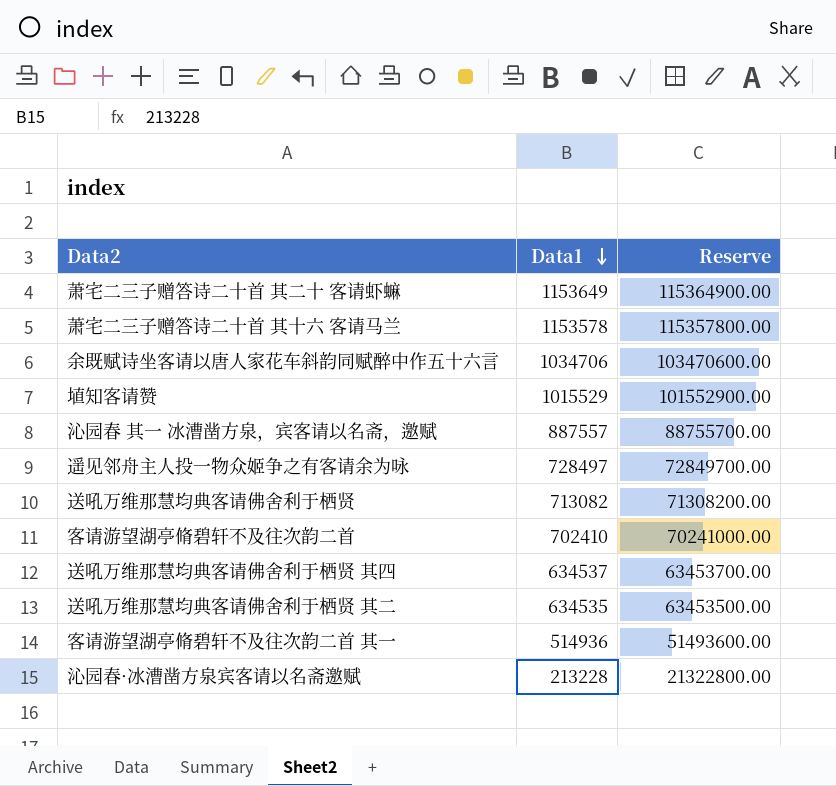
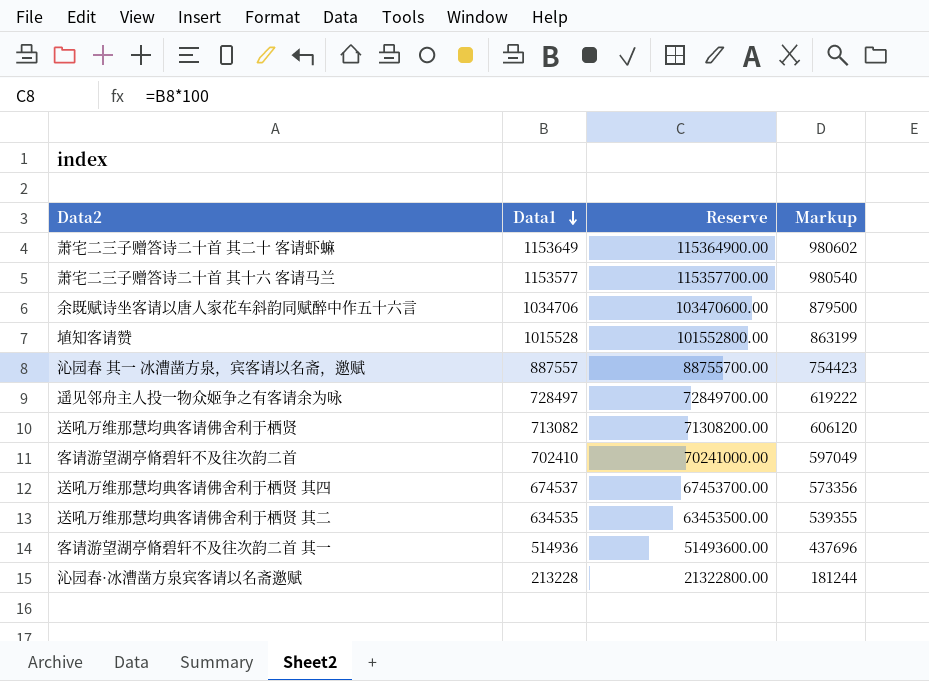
column Markup | formula: none -> [Data1] * 0.85
萧宅二三子赠答诗二十首 其十六 客请马兰 | Data1: 1153578 -> 1153577
萧宅二三子赠答诗二十首 其十六 客请马兰 | Reserve: 115357800.00 -> 115357700.00
埴知客请赞 | Data1: 1015529 -> 1015528
埴知客请赞 | Reserve: 101552900.00 -> 101552800.00
送吼万维那慧均典客请佛舍利于栖贤 其四 | Data1: 634537 -> 674537
送吼万维那慧均典客请佛舍利于栖贤 其四 | Reserve: 63453700.00 -> 67453700.00

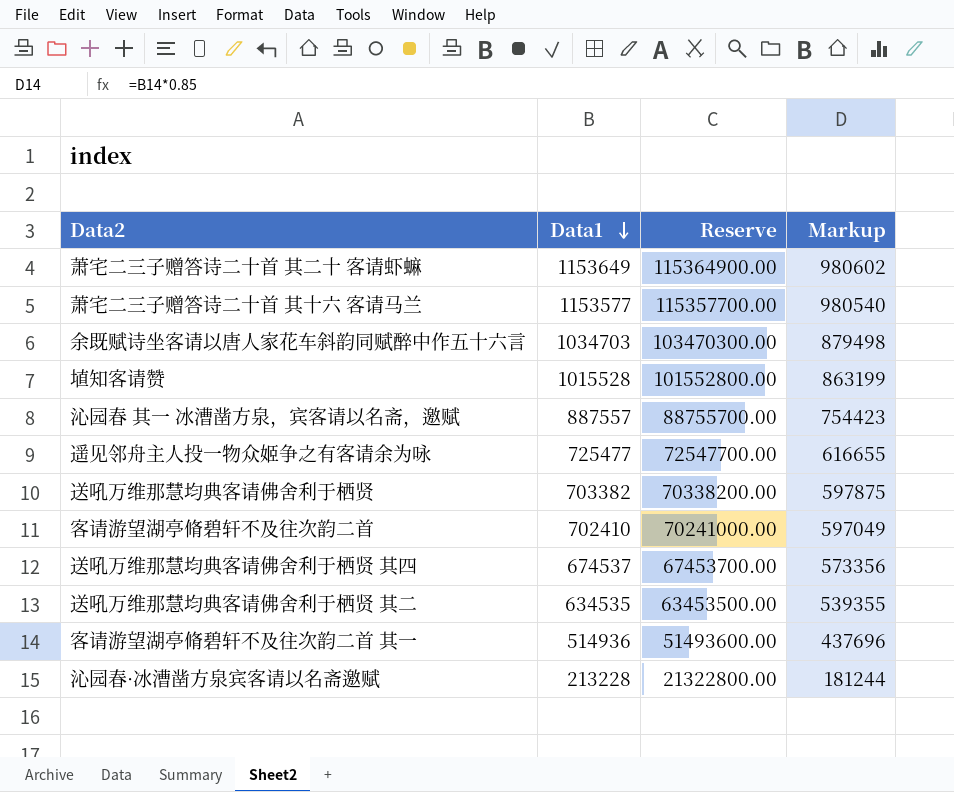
余既赋诗坐客请以唐人家花车斜韵同赋醉中作五十六言 | Data1: 1034706 -> 1034703
余既赋诗坐客请以唐人家花车斜韵同赋醉中作五十六言 | Reserve: 103470600.00 -> 103470300.00
余既赋诗坐客请以唐人家花车斜韵同赋醉中作五十六言 | Markup: 879500 -> 879498
遥见邻舟主人投一物众姬争之有客请余为咏 | Data1: 728497 -> 725477
遥见邻舟主人投一物众姬争之有客请余为咏 | Reserve: 72849700.00 -> 72547700.00
遥见邻舟主人投一物众姬争之有客请余为咏 | Markup: 619222 -> 616655
送吼万维那慧均典客请佛舍利于栖贤 | Data1: 713082 -> 703382
送吼万维那慧均典客请佛舍利于栖贤 | Reserve: 71308200.00 -> 70338200.00
送吼万维那慧均典客请佛舍利于栖贤 | Markup: 606120 -> 597875

